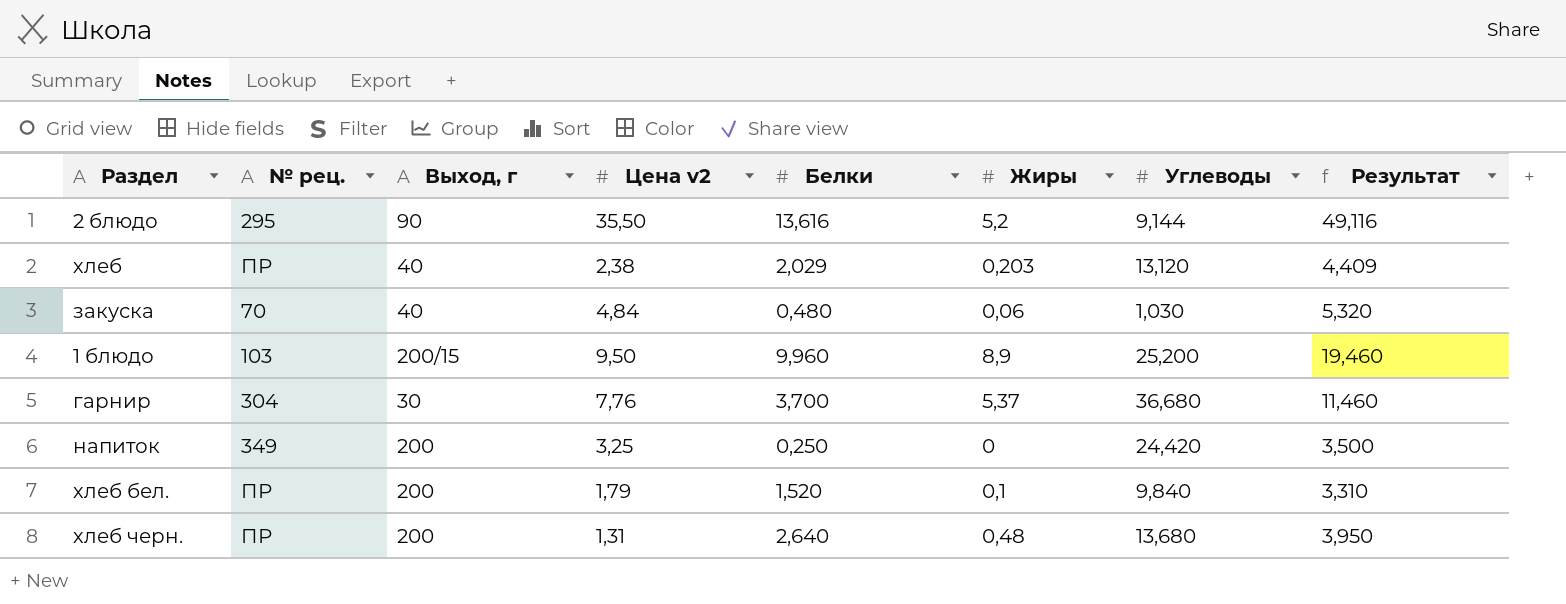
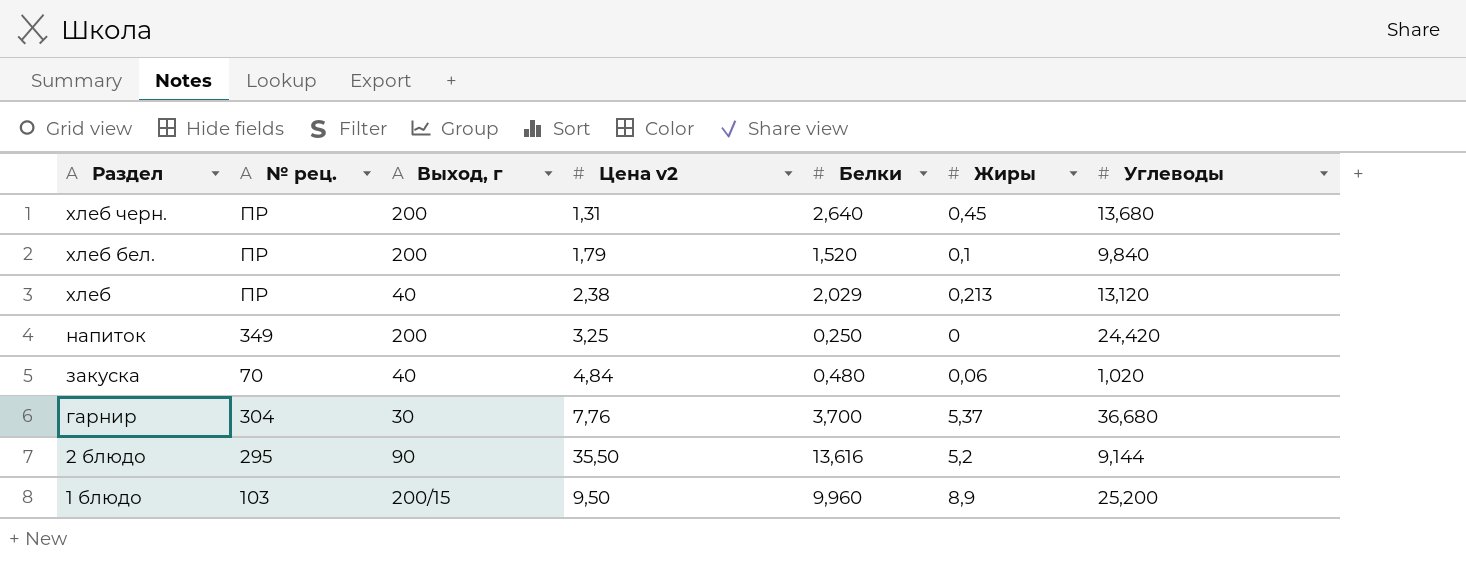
row order: none -> Раздел descending
column Результат | formula: [Цена v2] + [Белки] -> none
хлеб черн. | Жиры: 0,48 -> 0,45
хлеб | Жиры: 0,203 -> 0,213
закуска | Углеводы: 1,030 -> 1,020

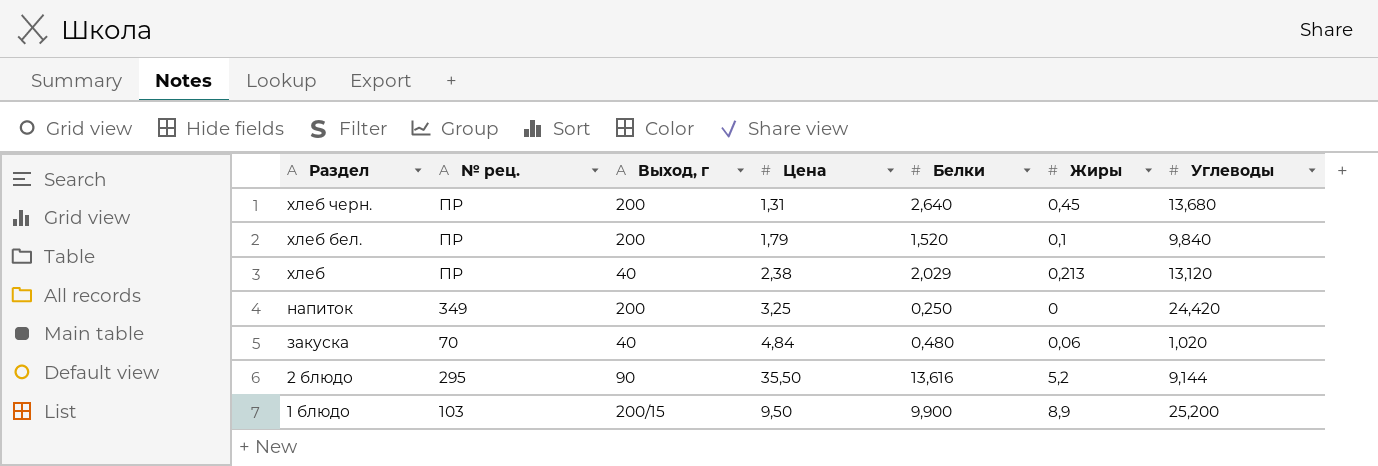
column name: Цена v2 -> Цена
row гарнир: 304 | 30 | 7,76 | 3,700 | 5,37 | 36,680 -> none
1 блюдо | Белки: 9,960 -> 9,900

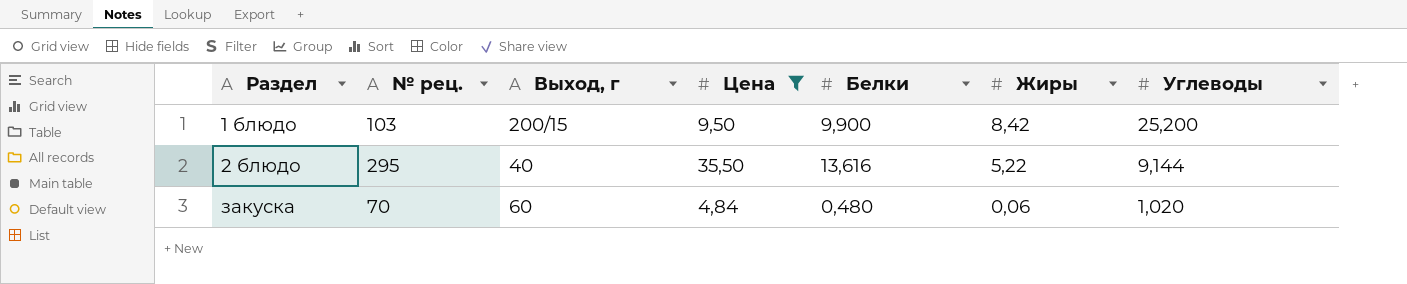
filter: none -> Цена >= 4,84
row order: Раздел descending -> Раздел ascending
1 блюдо | Жиры: 8,9 -> 8,42
2 блюдо | Выход, г: 90 -> 40
2 блюдо | Жиры: 5,2 -> 5,22
закуска | Выход, г: 40 -> 60

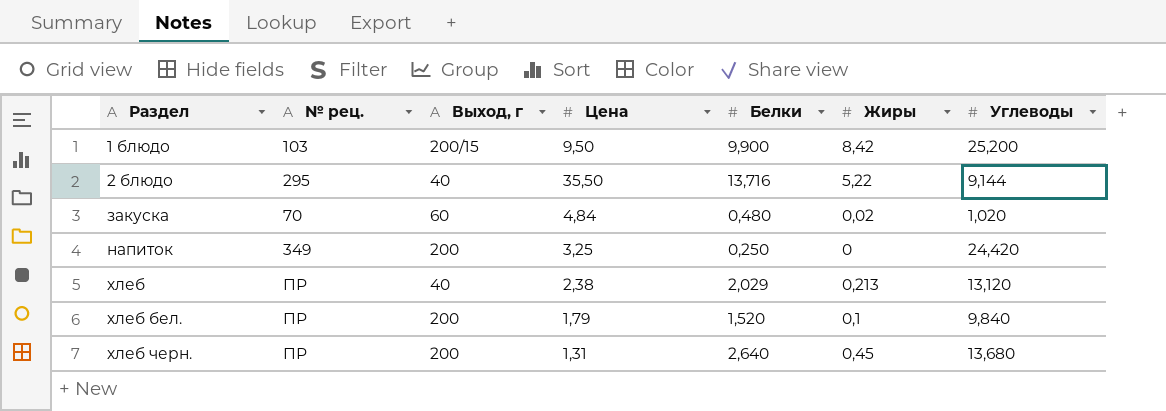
filter: Цена >= 4,84 -> none
2 блюдо | Белки: 13,616 -> 13,716
закуска | Жиры: 0,06 -> 0,02

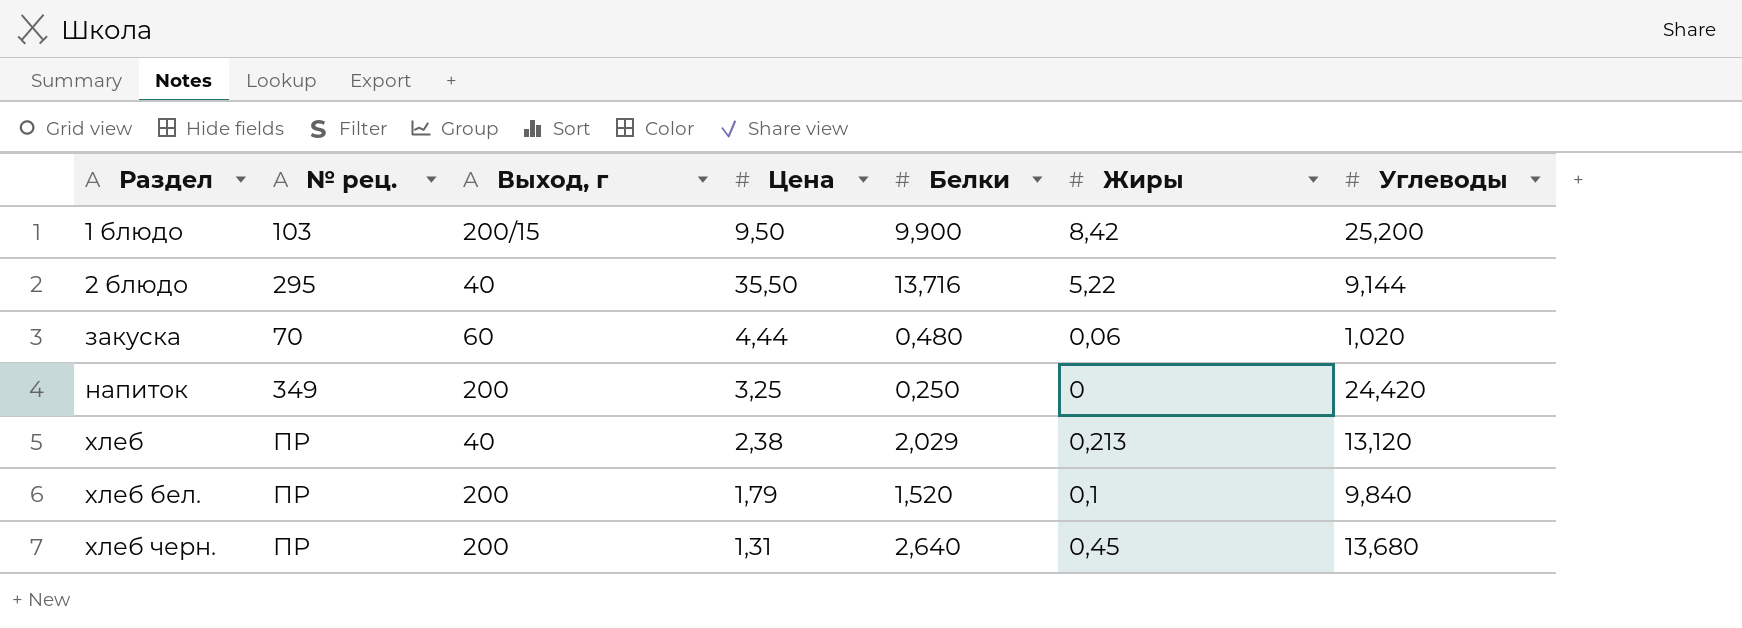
закуска | Цена: 4,84 -> 4,44
закуска | Жиры: 0,02 -> 0,06

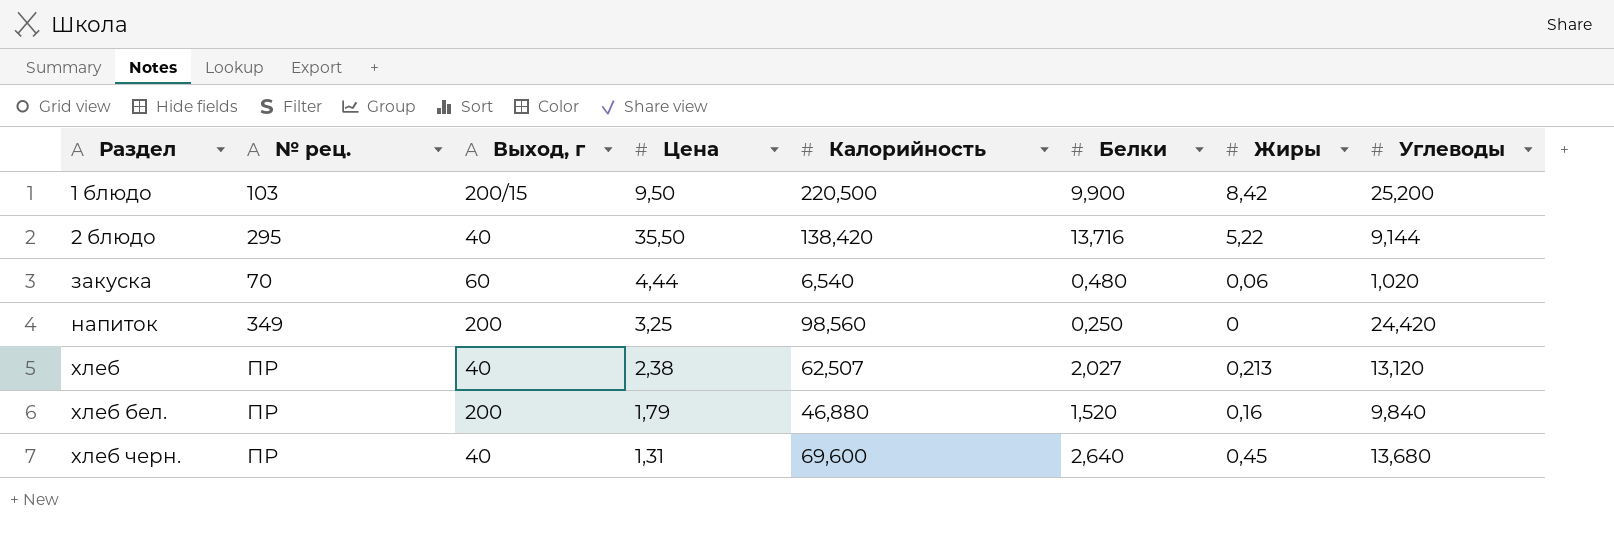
column Калорийность | position: none -> 5
хлеб | Белки: 2,029 -> 2,027
хлеб бел. | Жиры: 0,1 -> 0,16
хлеб черн. | Выход, г: 200 -> 40

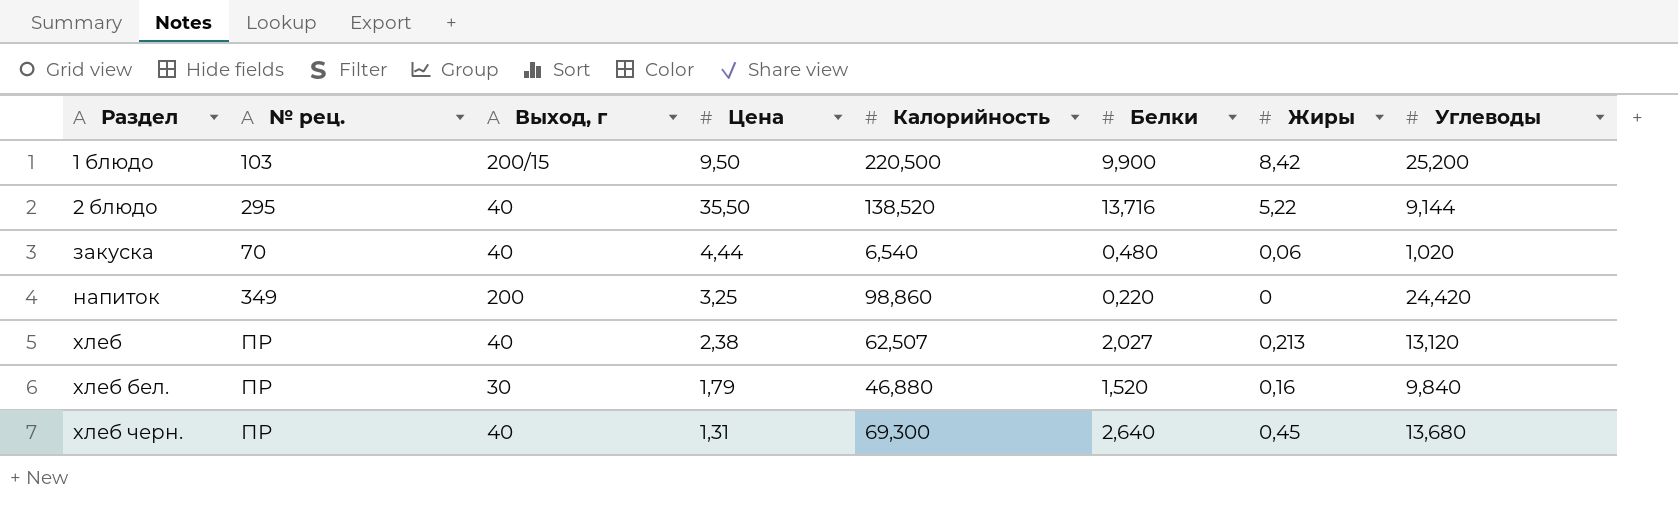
2 блюдо | Калорийность: 138,420 -> 138,520
закуска | Выход, г: 60 -> 40
напиток | Калорийность: 98,560 -> 98,860
напиток | Белки: 0,250 -> 0,220
хлеб бел. | Выход, г: 200 -> 30
хлеб черн. | Калорийность: 69,600 -> 69,300

